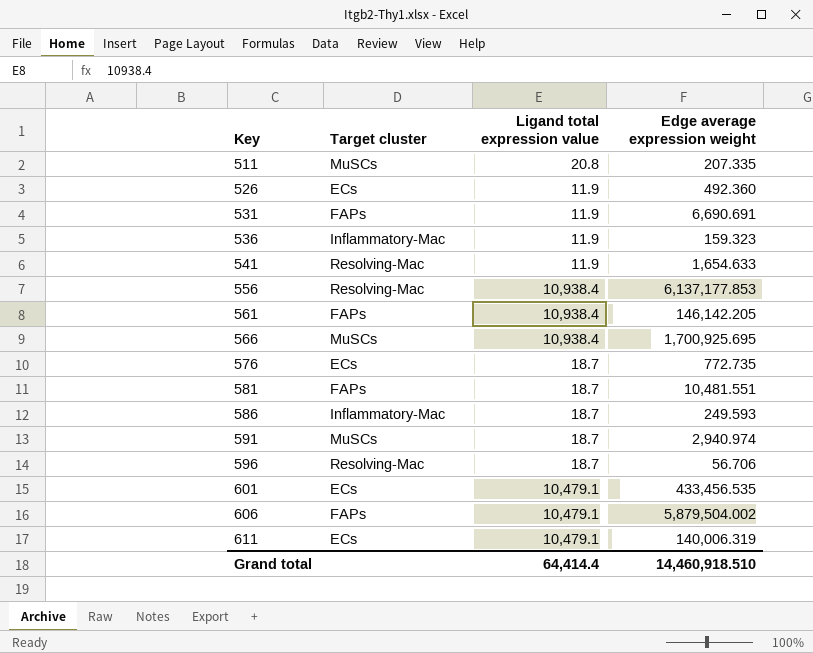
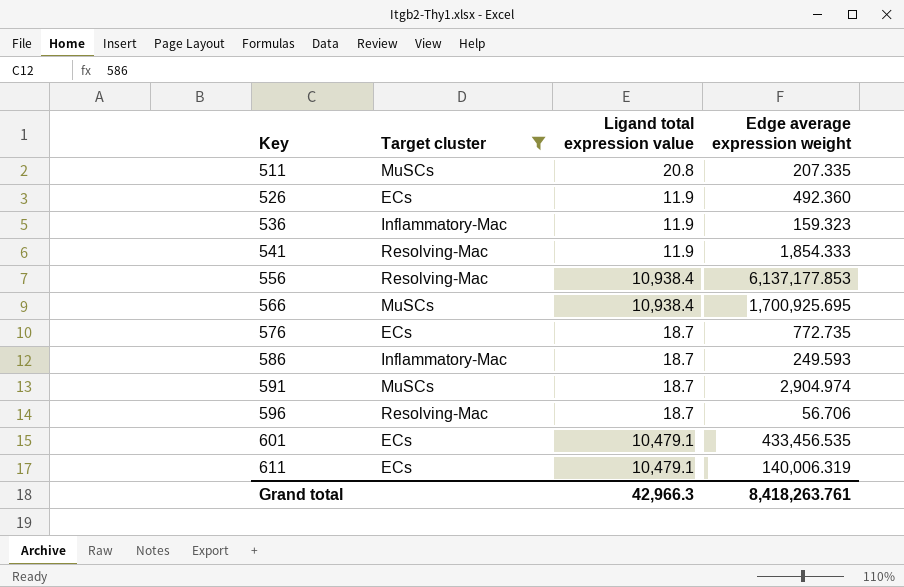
filter: none -> Target cluster != FAPs
541 | Edge average expression weight: 1,654.633 -> 1,854.333
591 | Edge average expression weight: 2,940.974 -> 2,904.974
Grand total | Ligand total expression value: 64,414.4 -> 42,966.3
Grand total | Edge average expression weight: 14,460,918.510 -> 8,418,263.761

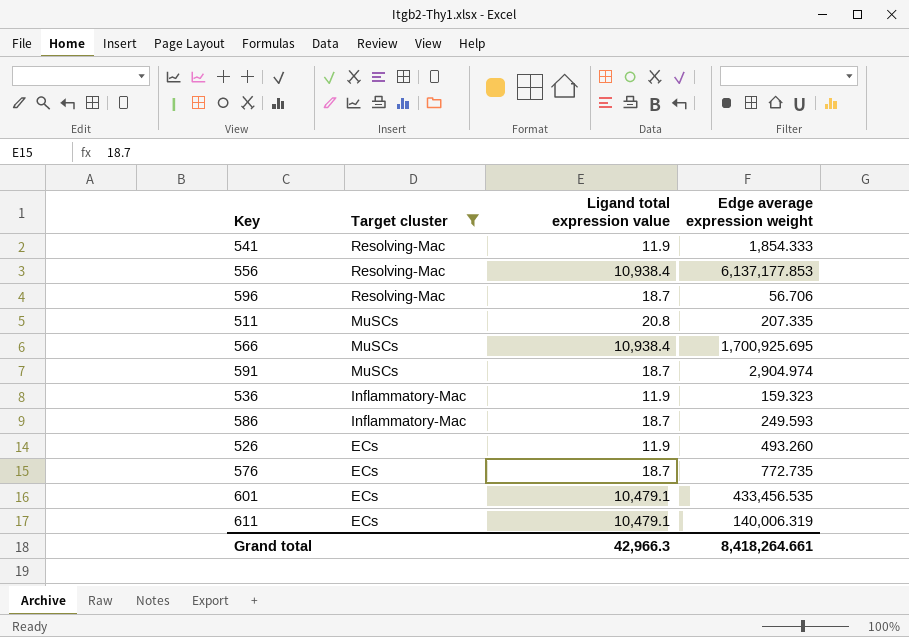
row order: Key ascending -> Target cluster descending
526 | Edge average expression weight: 492.360 -> 493.260
Grand total | Edge average expression weight: 8,418,263.761 -> 8,418,264.661

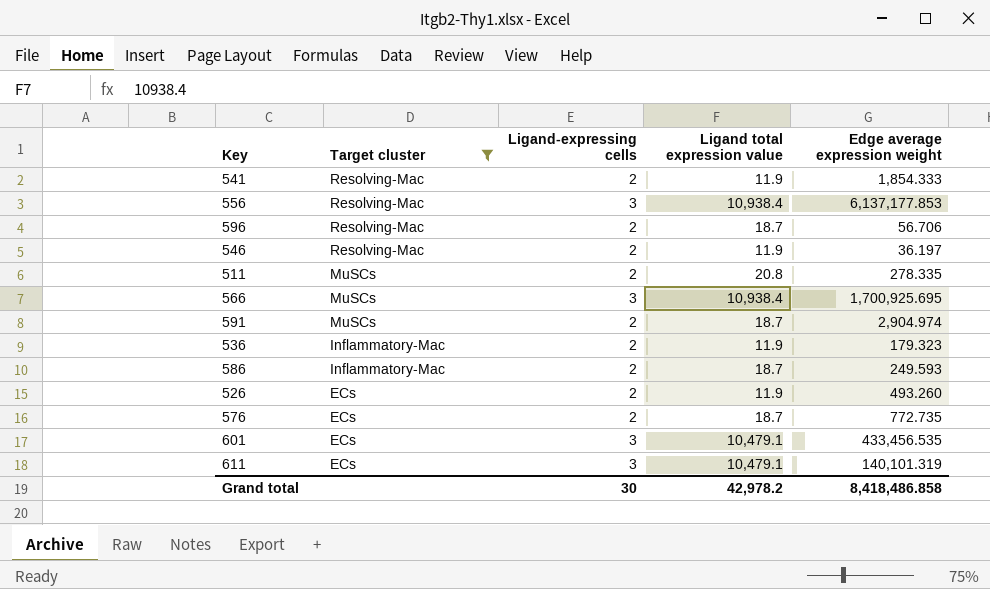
column Ligand-expressing cells | position: none -> 3
row 546: none -> Resolving-Mac | 2 | 11.9 | 36.197
511 | Edge average expression weight: 207.335 -> 278.335
536 | Edge average expression weight: 159.323 -> 179.323
611 | Edge average expression weight: 140,006.319 -> 140,101.319
Grand total | Ligand total expression value: 42,966.3 -> 42,978.2
Grand total | Edge average expression weight: 8,418,264.661 -> 8,418,486.858

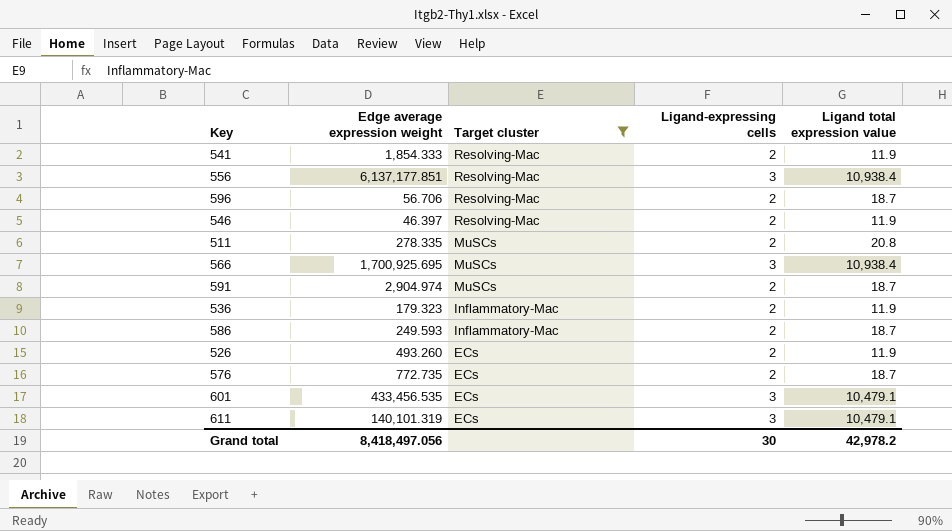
column Edge average expression weight | position: 5 -> 2
556 | Edge average expression weight: 6,137,177.853 -> 6,137,177.851
546 | Edge average expression weight: 36.197 -> 46.397
Grand total | Edge average expression weight: 8,418,486.858 -> 8,418,497.056

